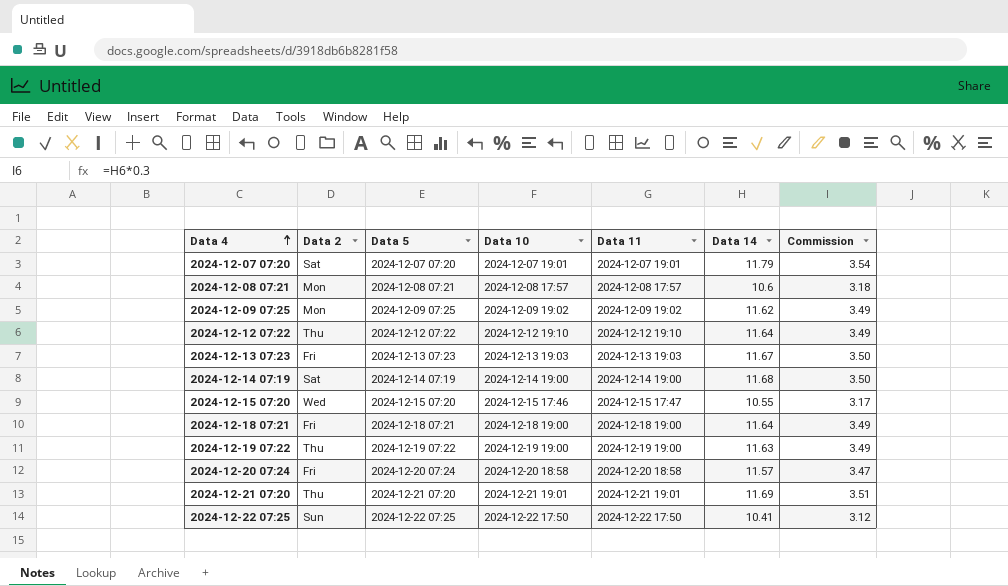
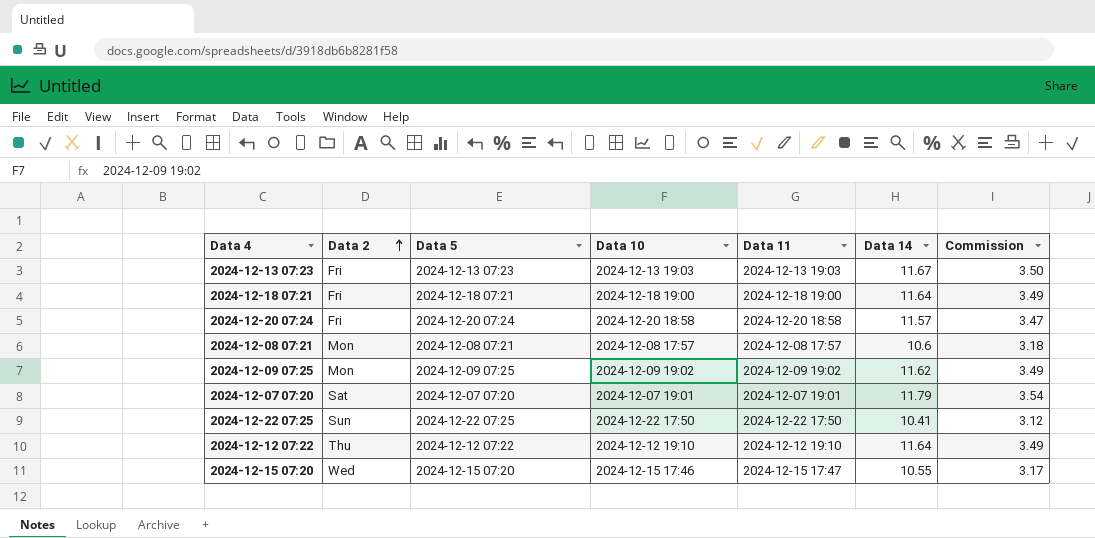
row order: Data 4 ascending -> Data 2 ascending
row 2024-12-14 07:19: Sat | 2024-12-14 07:19 | 2024-12-14 19:00 | 2024-12-14 19:00 | 11.68 | 3.50 -> none
row 2024-12-19 07:22: Thu | 2024-12-19 07:22 | 2024-12-19 19:00 | 2024-12-19 19:00 | 11.63 | 3.49 -> none
row 2024-12-21 07:20: Thu | 2024-12-21 07:20 | 2024-12-21 19:01 | 2024-12-21 19:01 | 11.69 | 3.51 -> none

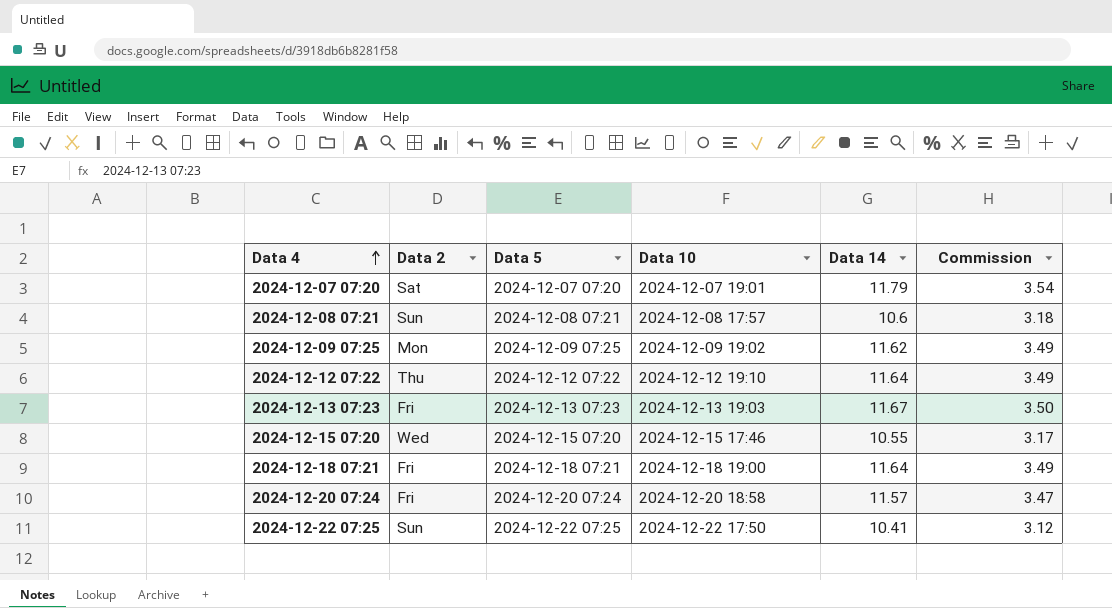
row order: Data 2 ascending -> Data 4 ascending
column Data 11 | position: 5 -> none
2024-12-08 07:21 | Data 2: Mon -> Sun

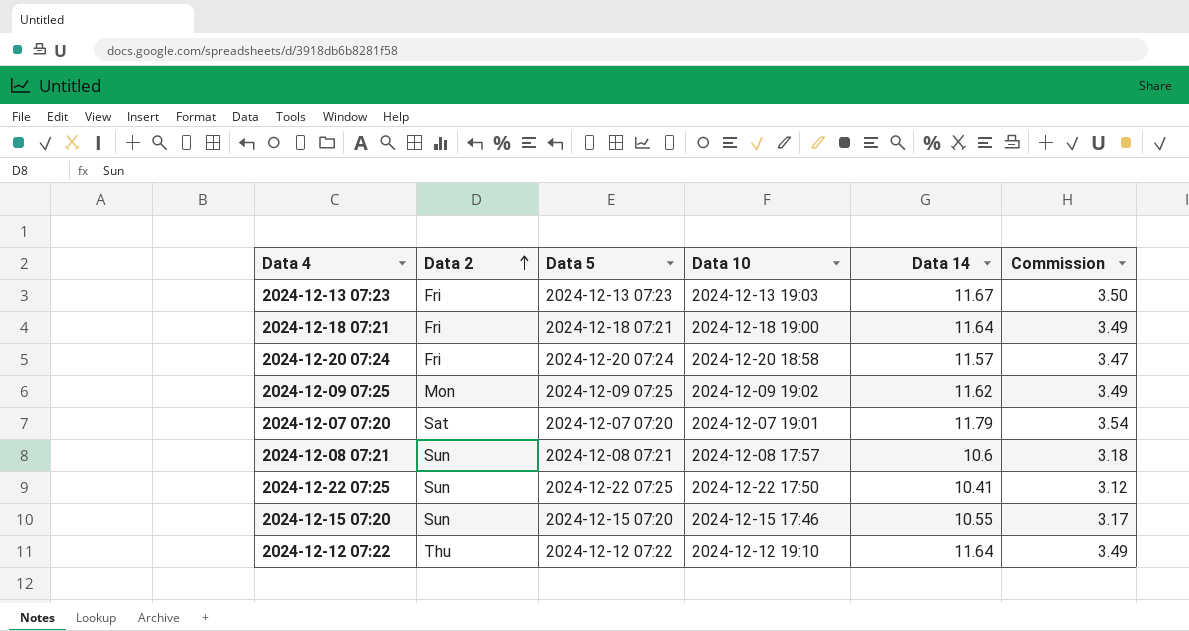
row order: Data 4 ascending -> Data 2 ascending
2024-12-15 07:20 | Data 2: Wed -> Sun

